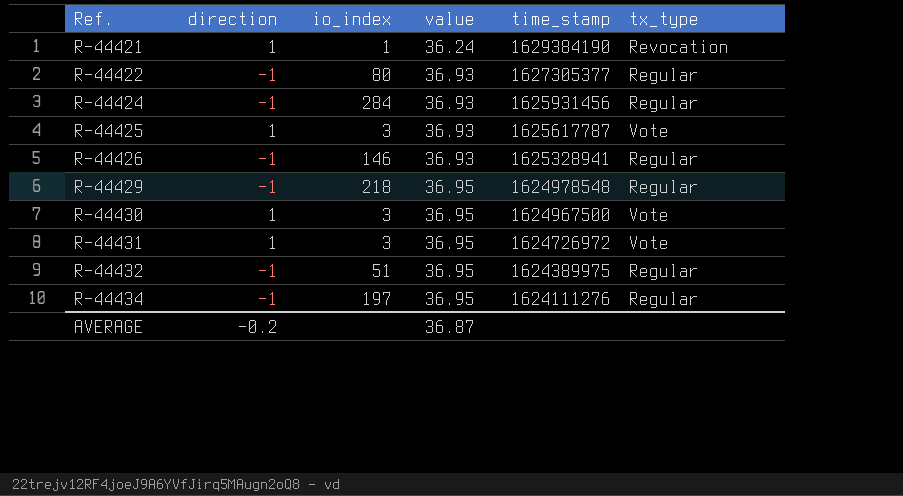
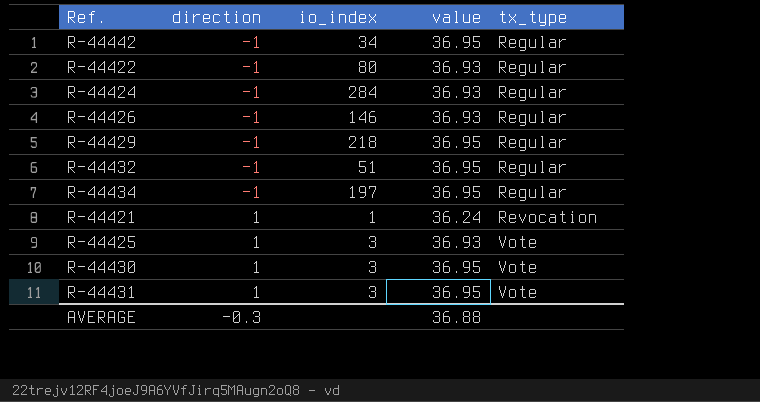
row order: Ref. ascending -> direction ascending
column time_stamp | position: 5 -> none
row R-44442: none -> -1 | 34 | 36.95 | Regular
AVERAGE | direction: -0.2 -> -0.3
AVERAGE | value: 36.87 -> 36.88

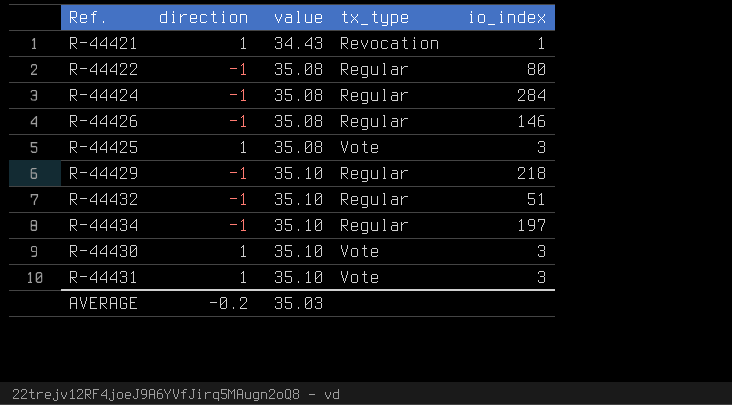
row order: direction ascending -> value ascending
column io_index | position: 3 -> 5
row R-44442: -1 | 34 | 36.95 | Regular -> none
R-44421 | value: 36.24 -> 34.43
R-44422 | value: 36.93 -> 35.08
R-44424 | value: 36.93 -> 35.08
R-44426 | value: 36.93 -> 35.08
R-44425 | value: 36.93 -> 35.08
R-44429 | value: 36.95 -> 35.10
R-44432 | value: 36.95 -> 35.10
R-44434 | value: 36.95 -> 35.10
R-44430 | value: 36.95 -> 35.10
R-44431 | value: 36.95 -> 35.10
AVERAGE | direction: -0.3 -> -0.2
AVERAGE | value: 36.88 -> 35.03

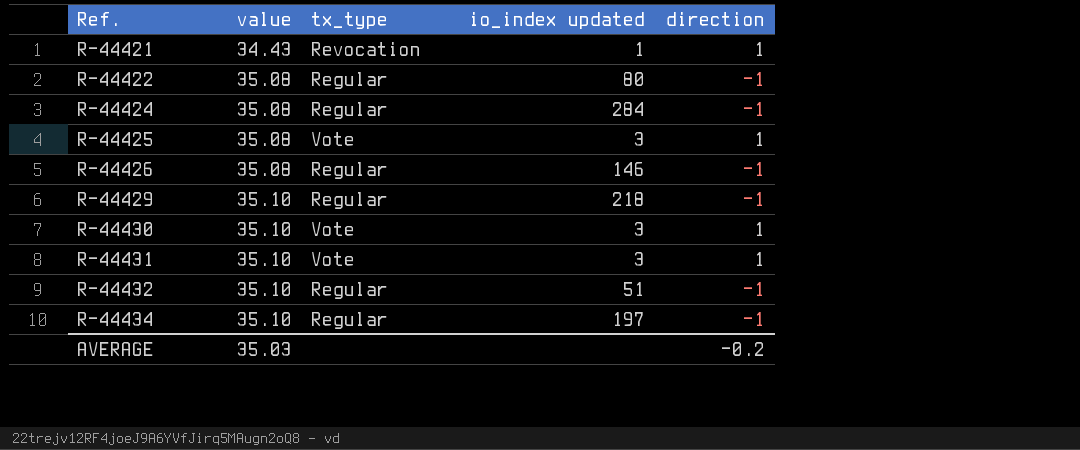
row order: value ascending -> Ref. ascending
column name: io_index -> io_index updated
column direction | position: 2 -> 5

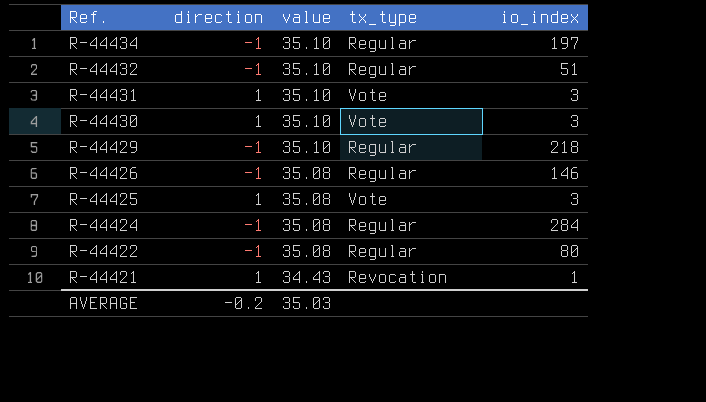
row order: Ref. ascending -> Ref. descending
column direction | position: 5 -> 2
column name: io_index updated -> io_index

